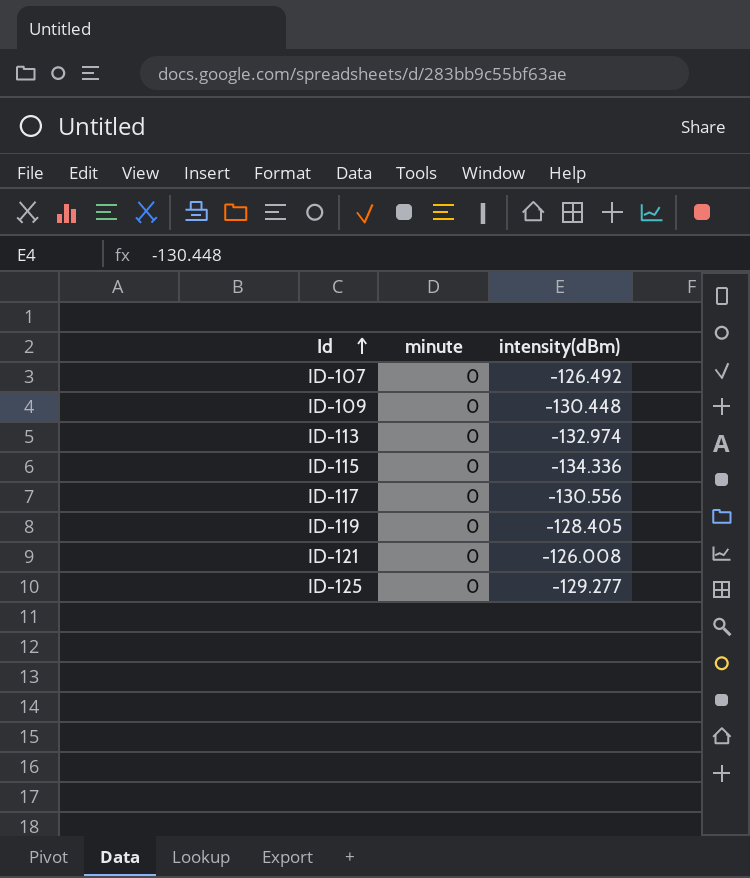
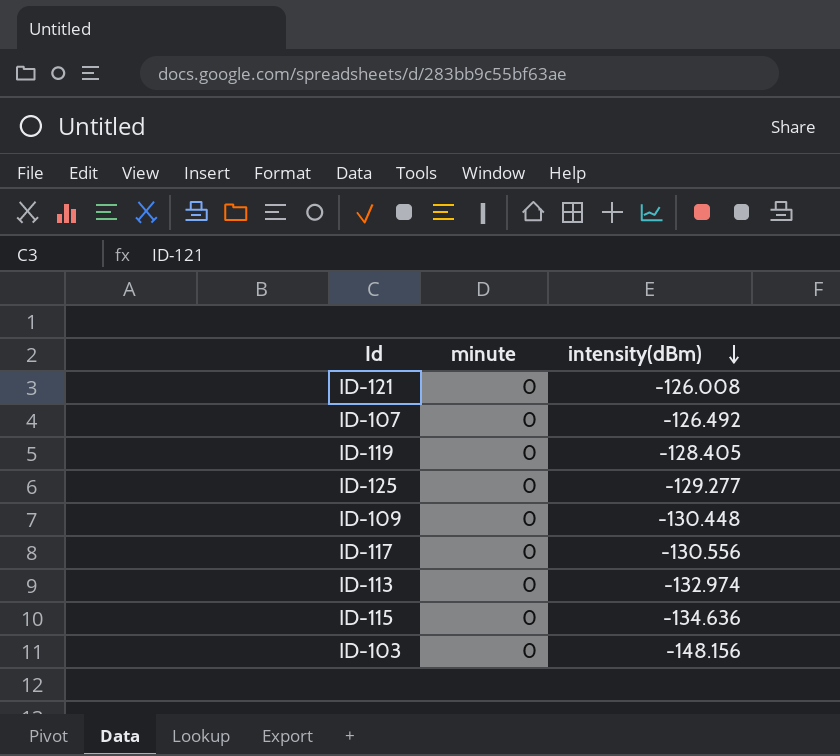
row order: Id ascending -> intensity(dBm) descending
ID-115 | intensity(dBm): -134.336 -> -134.636
row ID-103: none -> 0 | -148.156

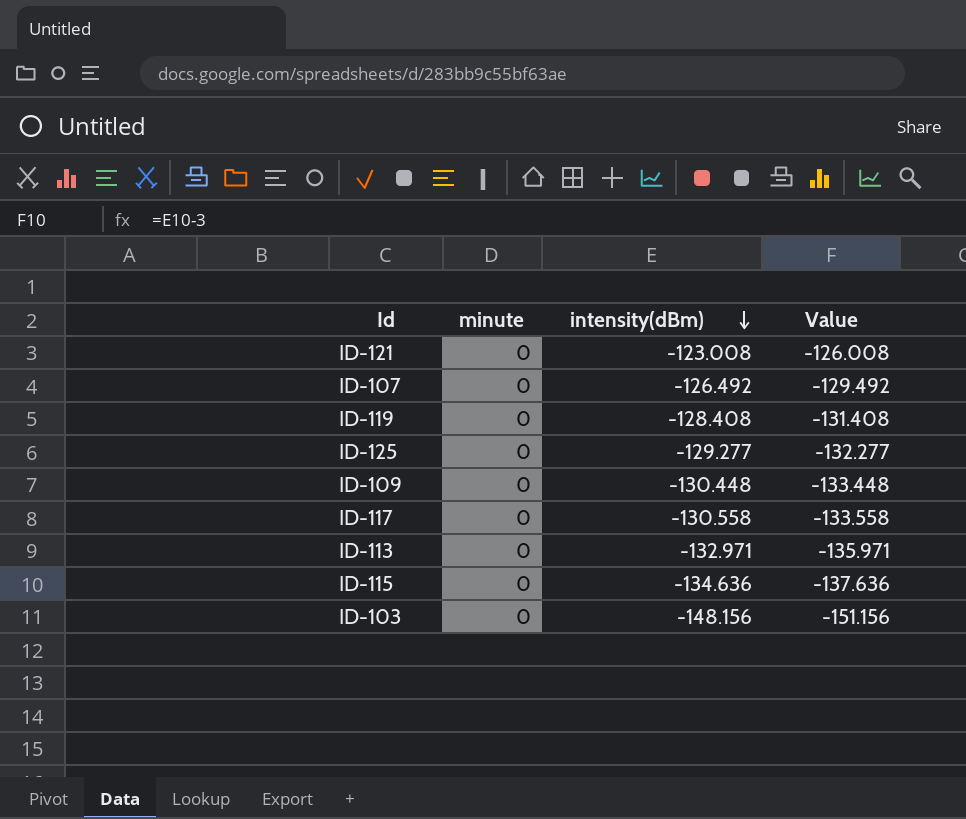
column Value | formula: none -> [intensity(dBm)] - 3
ID-121 | intensity(dBm): -126.008 -> -123.008
ID-119 | intensity(dBm): -128.405 -> -128.408
ID-117 | intensity(dBm): -130.556 -> -130.558
ID-113 | intensity(dBm): -132.974 -> -132.971

